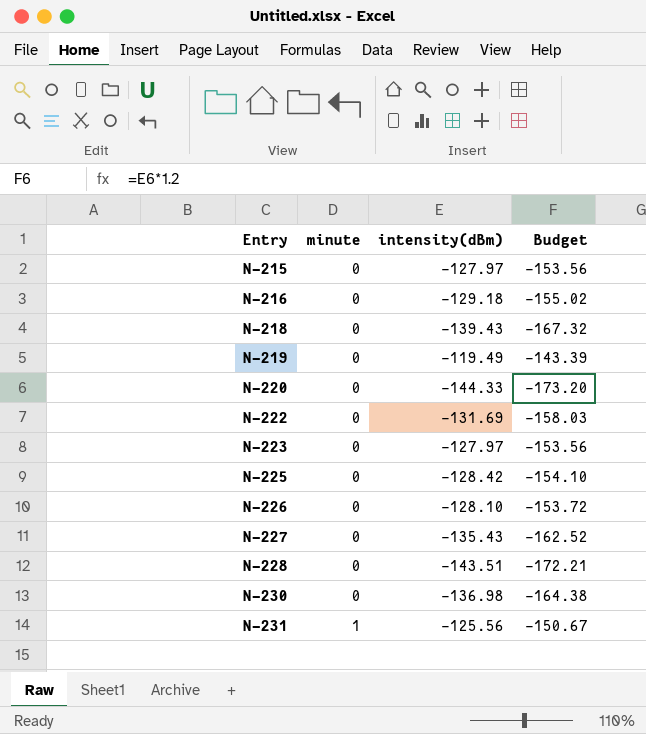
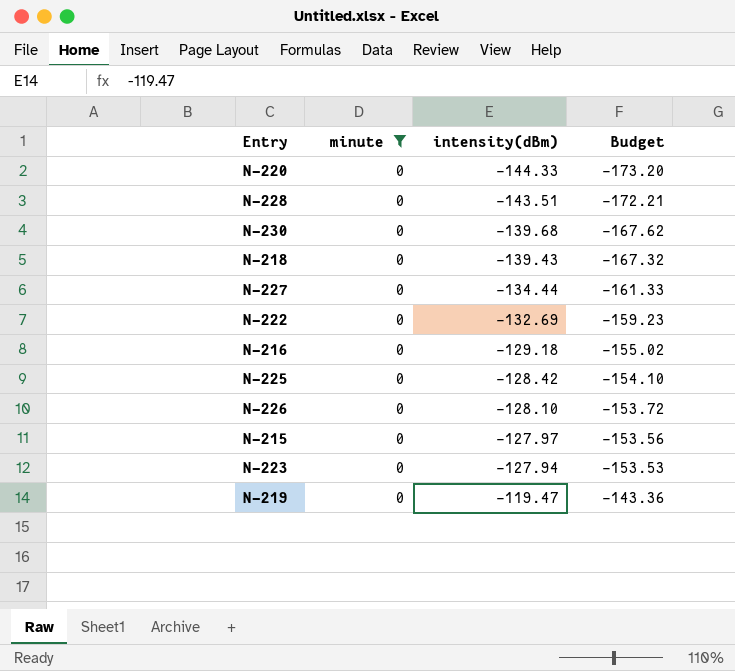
filter: none -> minute = 0
row order: Entry ascending -> intensity(dBm) ascending
N-230 | intensity(dBm): -136.98 -> -139.68
N-230 | Budget: -164.38 -> -167.62
N-227 | intensity(dBm): -135.43 -> -134.44
N-227 | Budget: -162.52 -> -161.33
N-222 | intensity(dBm): -131.69 -> -132.69
N-222 | Budget: -158.03 -> -159.23
N-223 | intensity(dBm): -127.97 -> -127.94
N-223 | Budget: -153.56 -> -153.53
N-219 | intensity(dBm): -119.49 -> -119.47
N-219 | Budget: -143.39 -> -143.36

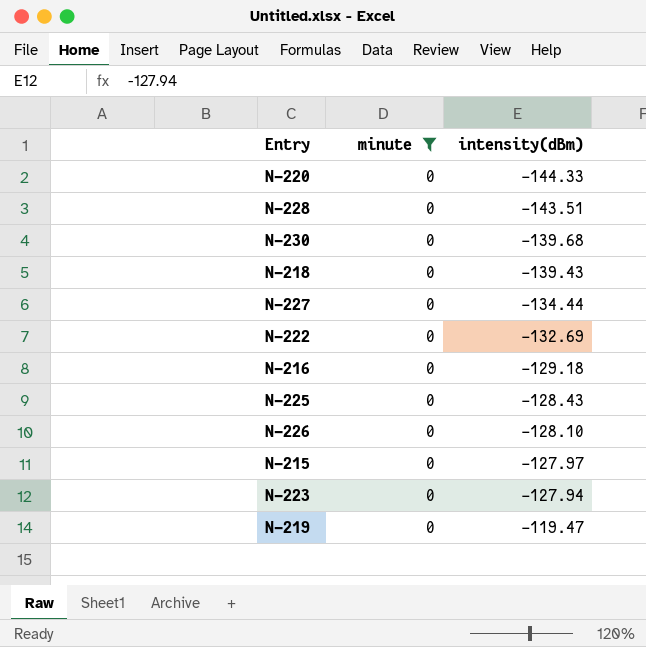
column Budget | formula: [intensity(dBm)] * 1.2 -> none
N-225 | intensity(dBm): -128.42 -> -128.43

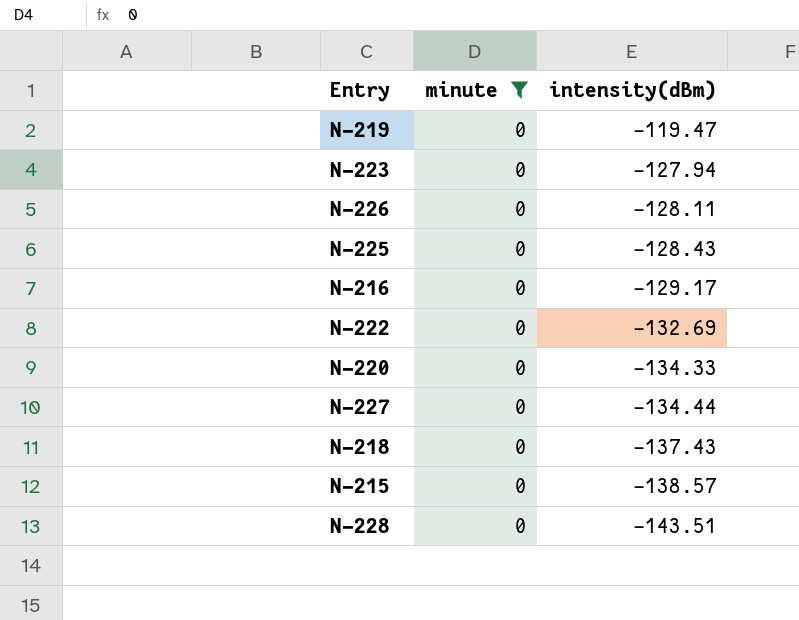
row order: intensity(dBm) ascending -> intensity(dBm) descending
row N-230: 0 | -139.68 -> none
N-226 | intensity(dBm): -128.10 -> -128.11
N-216 | intensity(dBm): -129.18 -> -129.17
N-220 | intensity(dBm): -144.33 -> -134.33
N-218 | intensity(dBm): -139.43 -> -137.43
N-215 | intensity(dBm): -127.97 -> -138.57

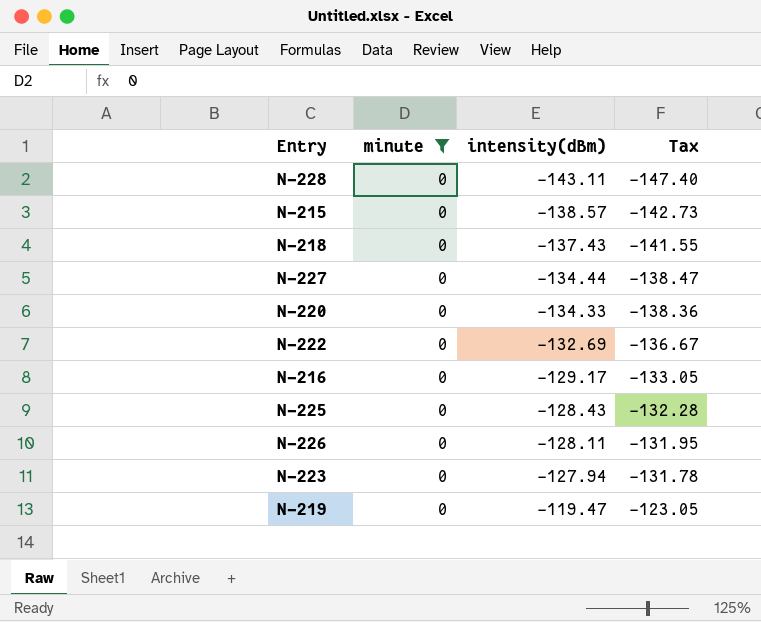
row order: intensity(dBm) descending -> intensity(dBm) ascending
column Tax | formula: none -> [intensity(dBm)] * 1.03
N-228 | intensity(dBm): -143.51 -> -143.11

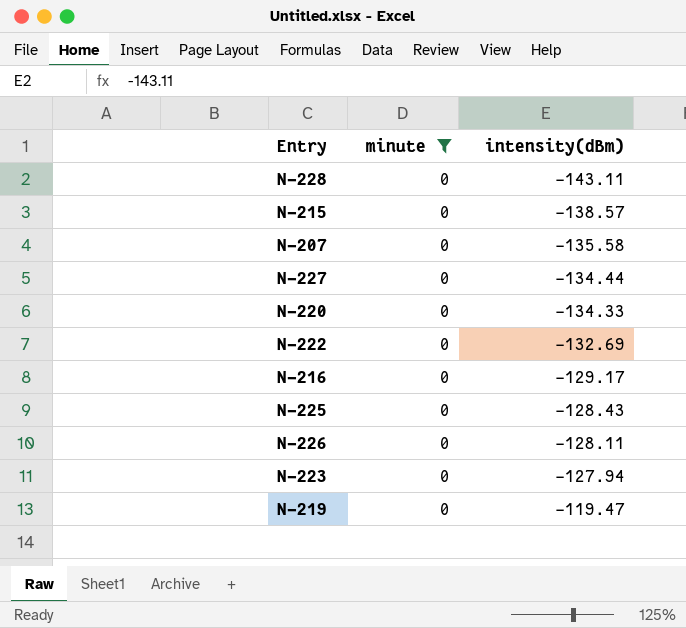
column Tax | formula: [intensity(dBm)] * 1.03 -> none
row N-218: 0 | -137.43 | -141.55 -> none
row N-207: none -> 0 | -135.58

